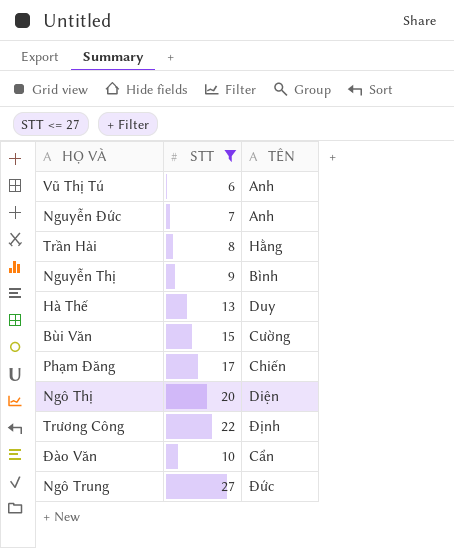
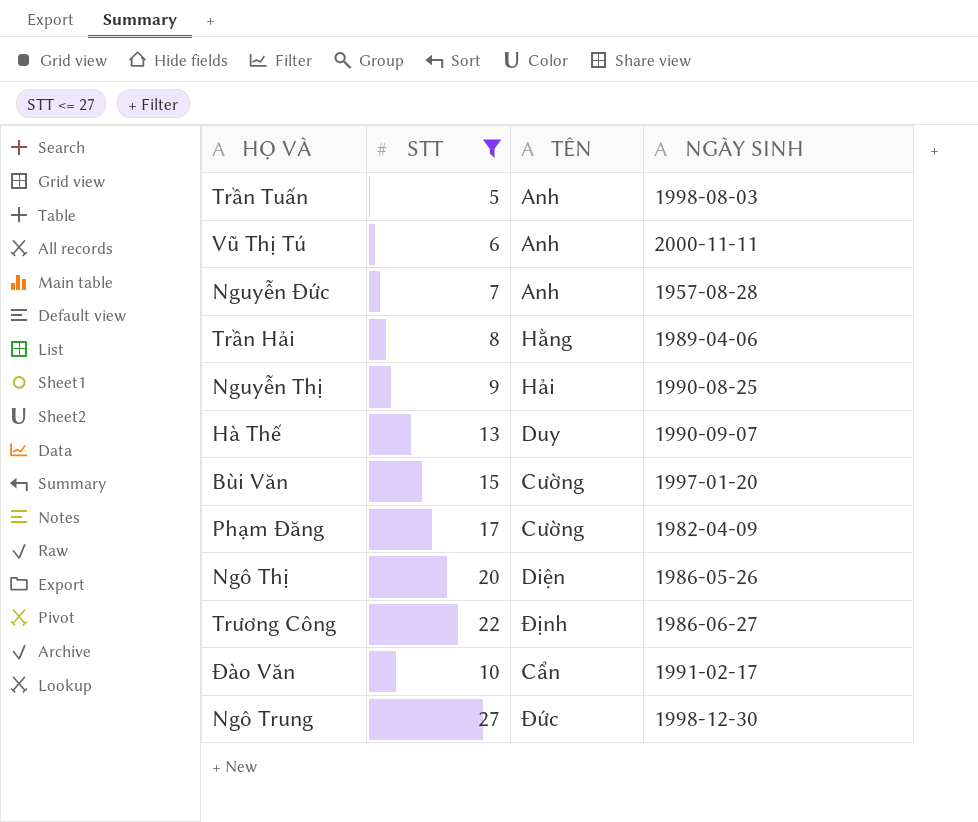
column NGÀY SINH | position: none -> 4
row Trần Tuấn: none -> 5 | Anh | 1998-08-03
Nguyễn Thị | TÊN: Bình -> Hải
Phạm Đăng | TÊN: Chiến -> Cường

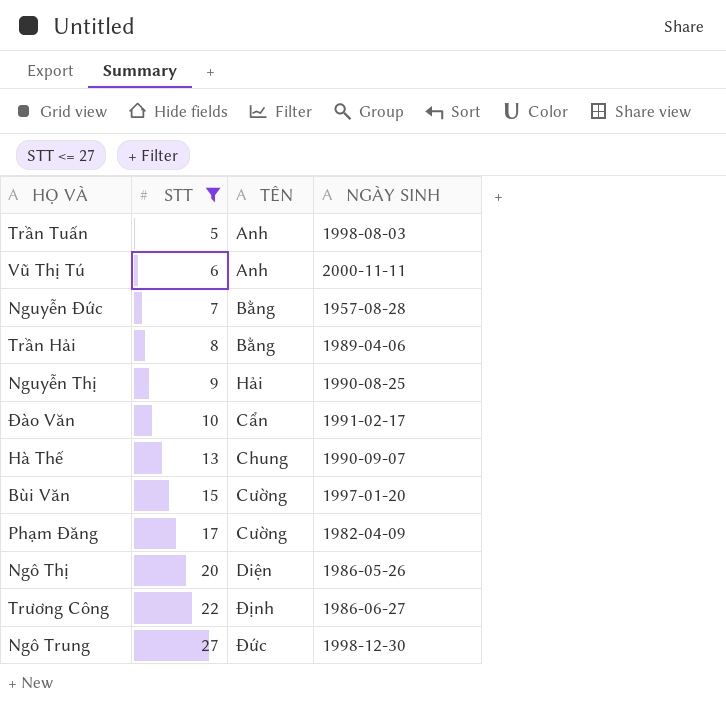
row order: none -> STT ascending
Nguyễn Đức | TÊN: Anh -> Bằng
Trần Hải | TÊN: Hằng -> Bằng
Hà Thế | TÊN: Duy -> Chung

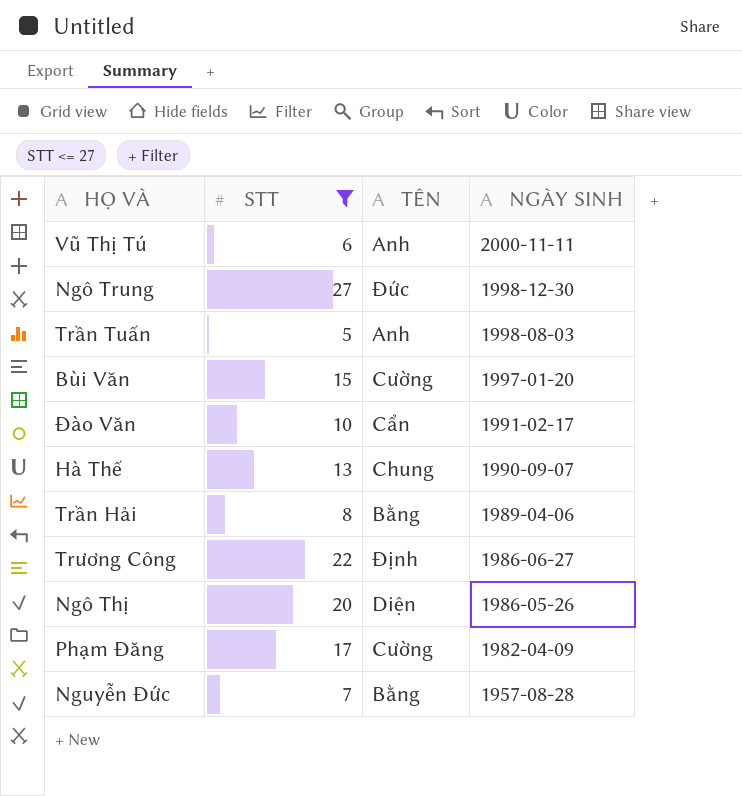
row order: STT ascending -> NGÀY SINH descending
row Nguyễn Thị: 9 | Hải | 1990-08-25 -> none

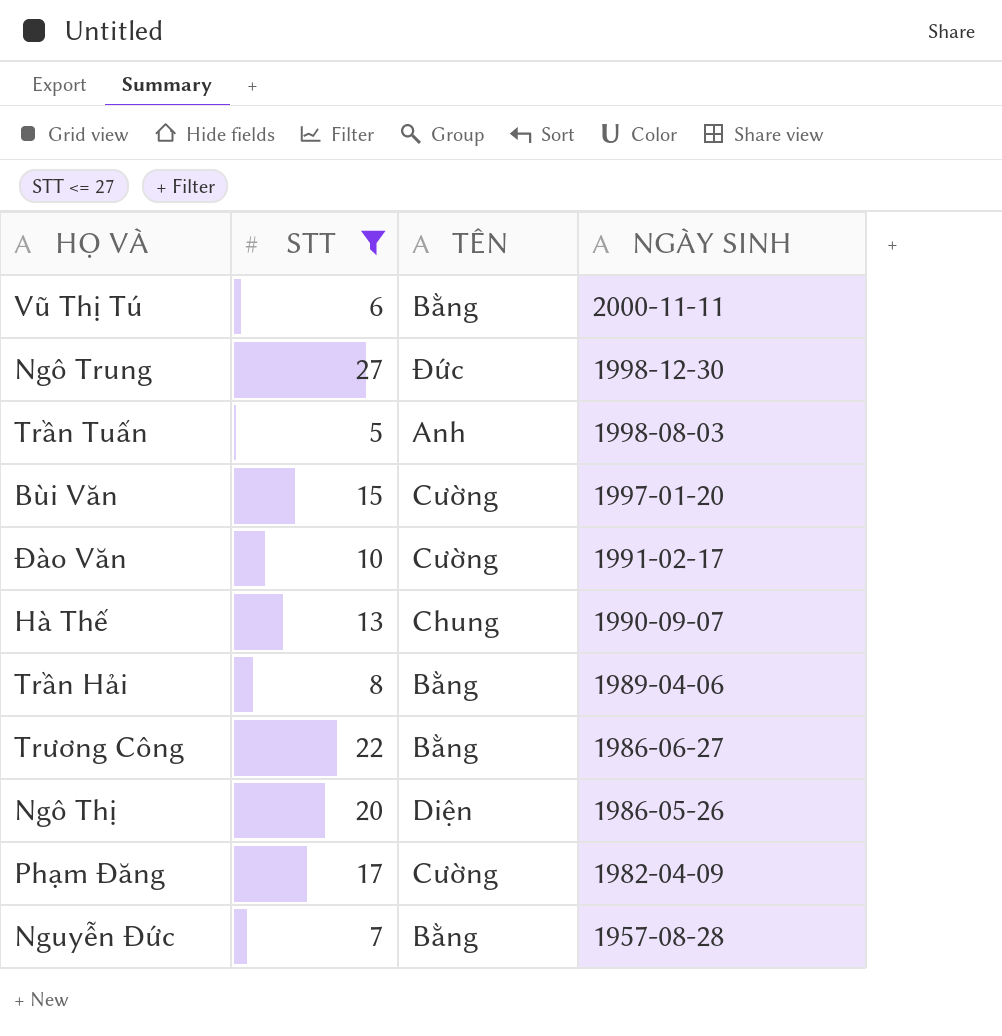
Vũ Thị Tú | TÊN: Anh -> Bằng
Đào Văn | TÊN: Cẩn -> Cường
Trương Công | TÊN: Định -> Bằng

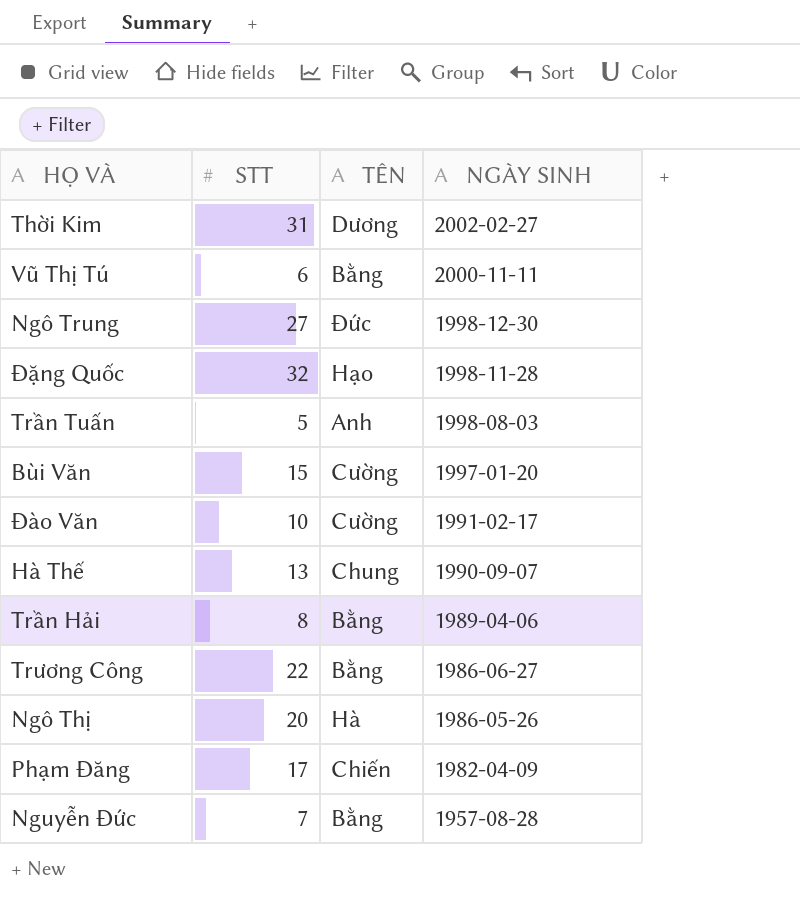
filter: STT <= 27 -> none
Ngô Thị | TÊN: Diện -> Hà
Phạm Đăng | TÊN: Cường -> Chiến

